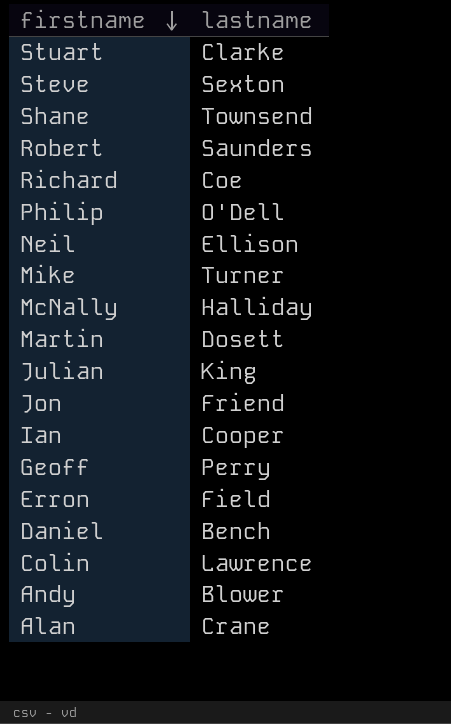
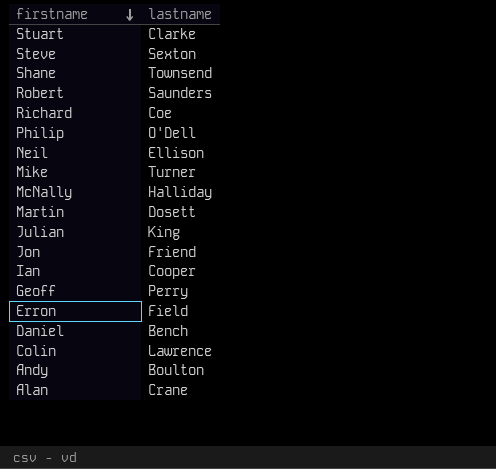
Andy | lastname: Blower -> Boulton

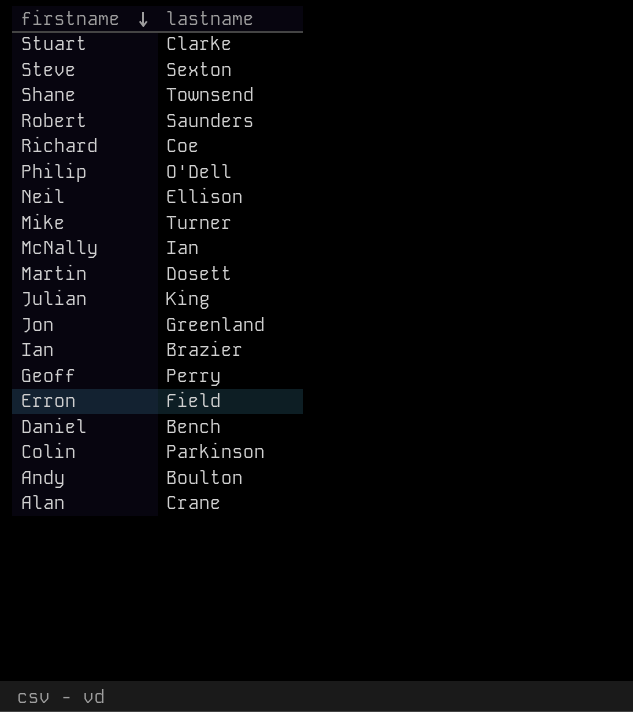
McNally | lastname: Halliday -> Ian
Jon | lastname: Friend -> Greenland
Ian | lastname: Cooper -> Brazier
Colin | lastname: Lawrence -> Parkinson

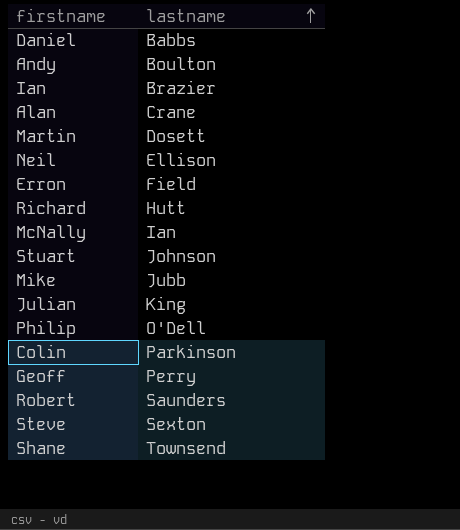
row order: firstname descending -> lastname ascending
row Jon: Greenland -> none
Daniel | lastname: Bench -> Babbs
Richard | lastname: Coe -> Hutt
Stuart | lastname: Clarke -> Johnson
Mike | lastname: Turner -> Jubb

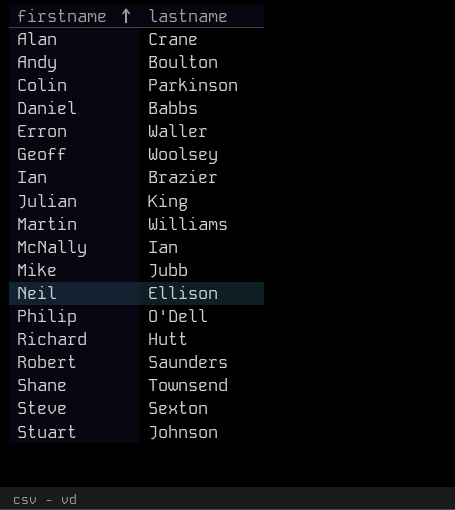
row order: lastname ascending -> firstname ascending
Erron | lastname: Field -> Waller
Geoff | lastname: Perry -> Woolsey
Martin | lastname: Dosett -> Williams

